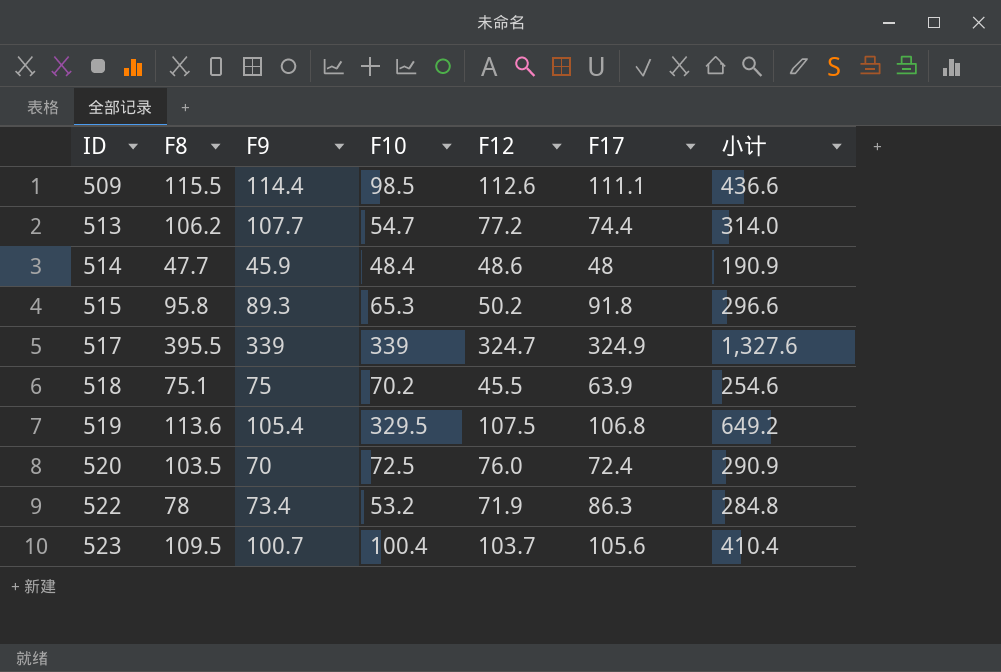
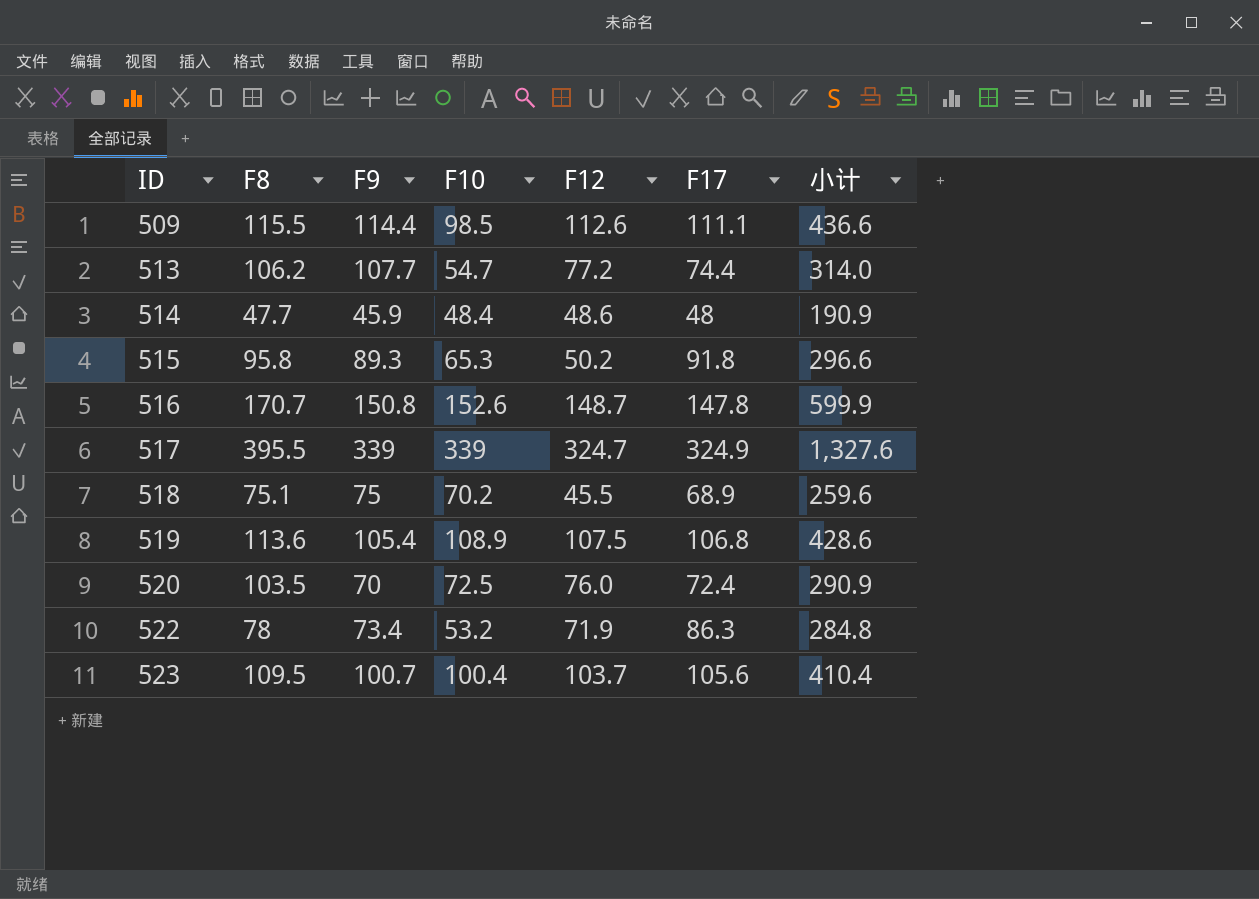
row 516: none -> 170.7 | 150.8 | 152.6 | 148.7 | 147.8 | 599.9
518 | F17: 63.9 -> 68.9
518 | 小计: 254.6 -> 259.6
519 | F10: 329.5 -> 108.9
519 | 小计: 649.2 -> 428.6

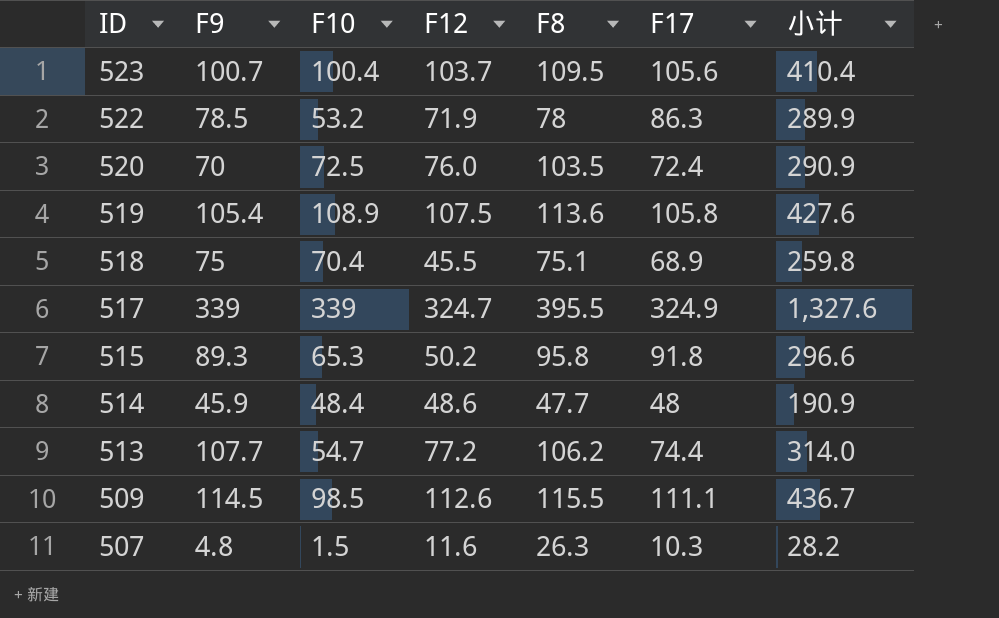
row order: ID ascending -> ID descending
column F8 | position: 2 -> 5
row 516: 170.7 | 150.8 | 152.6 | 148.7 | 147.8 | 599.9 -> none
522 | F9: 73.4 -> 78.5
522 | 小计: 284.8 -> 289.9
519 | F17: 106.8 -> 105.8
519 | 小计: 428.6 -> 427.6
518 | F10: 70.2 -> 70.4
518 | 小计: 259.6 -> 259.8
509 | F9: 114.4 -> 114.5
509 | 小计: 436.6 -> 436.7
row 507: none -> 4.8 | 1.5 | 11.6 | 26.3 | 10.3 | 28.2

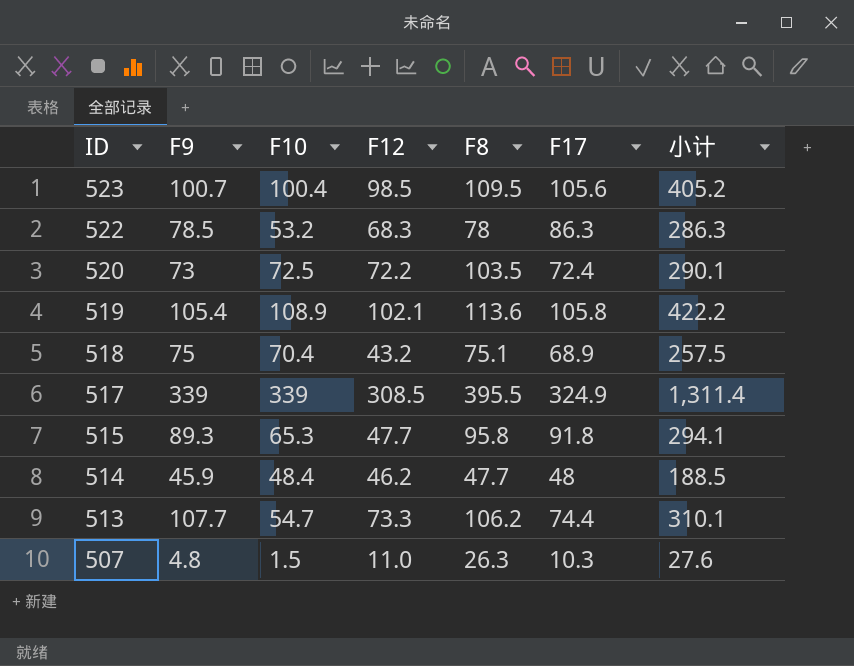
row 509: 114.5 | 98.5 | 112.6 | 115.5 | 111.1 | 436.7 -> none
523 | F12: 103.7 -> 98.5
523 | 小计: 410.4 -> 405.2
522 | F12: 71.9 -> 68.3
522 | 小计: 289.9 -> 286.3
520 | F9: 70 -> 73
520 | F12: 76.0 -> 72.2
520 | 小计: 290.9 -> 290.1
519 | F12: 107.5 -> 102.1
519 | 小计: 427.6 -> 422.2
518 | F12: 45.5 -> 43.2
518 | 小计: 259.8 -> 257.5
517 | F12: 324.7 -> 308.5
517 | 小计: 1,327.6 -> 1,311.4
515 | F12: 50.2 -> 47.7
515 | 小计: 296.6 -> 294.1
514 | F12: 48.6 -> 46.2
514 | 小计: 190.9 -> 188.5
513 | F12: 77.2 -> 73.3
513 | 小计: 314.0 -> 310.1
507 | F12: 11.6 -> 11.0
507 | 小计: 28.2 -> 27.6

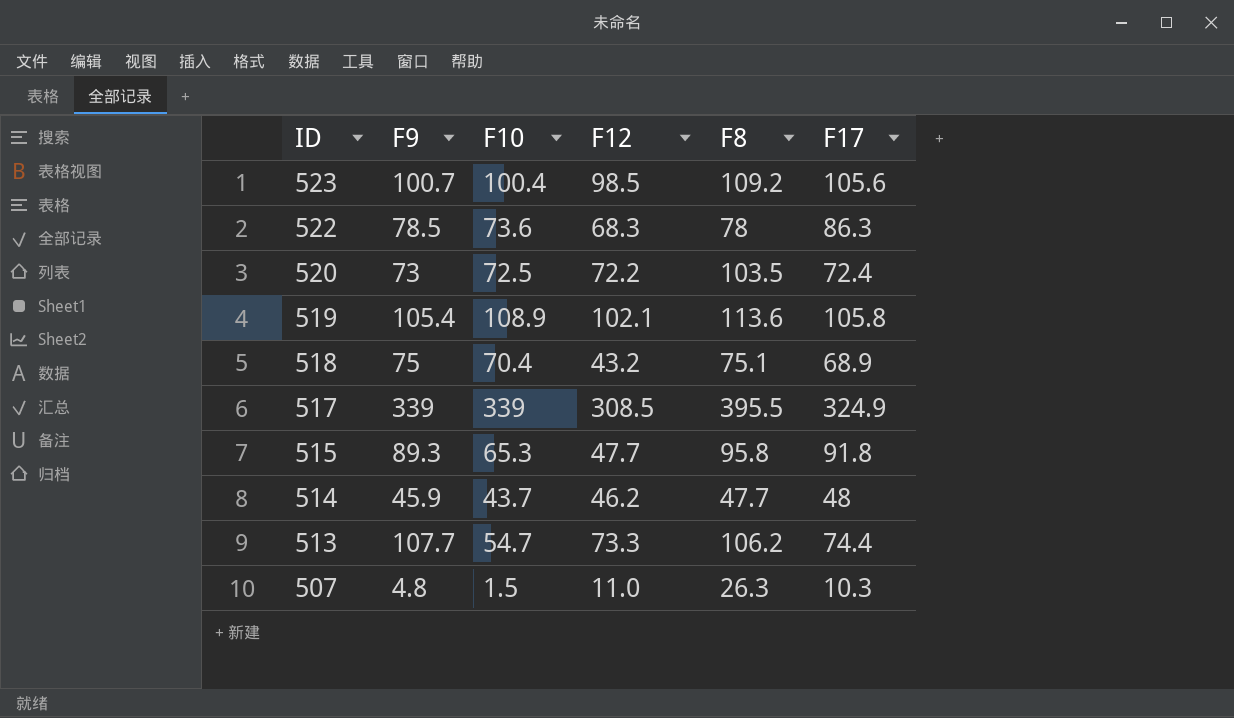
column 小计 | formula: [F9] + [F10] + [F12] + [F17] -> none
523 | F8: 109.5 -> 109.2
522 | F10: 53.2 -> 73.6
514 | F10: 48.4 -> 43.7

